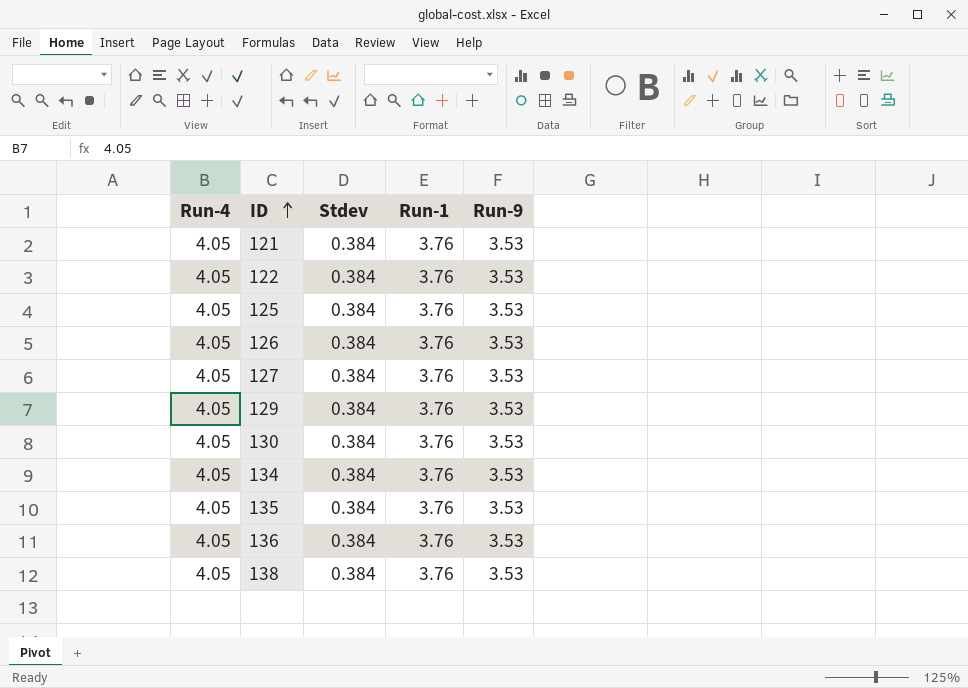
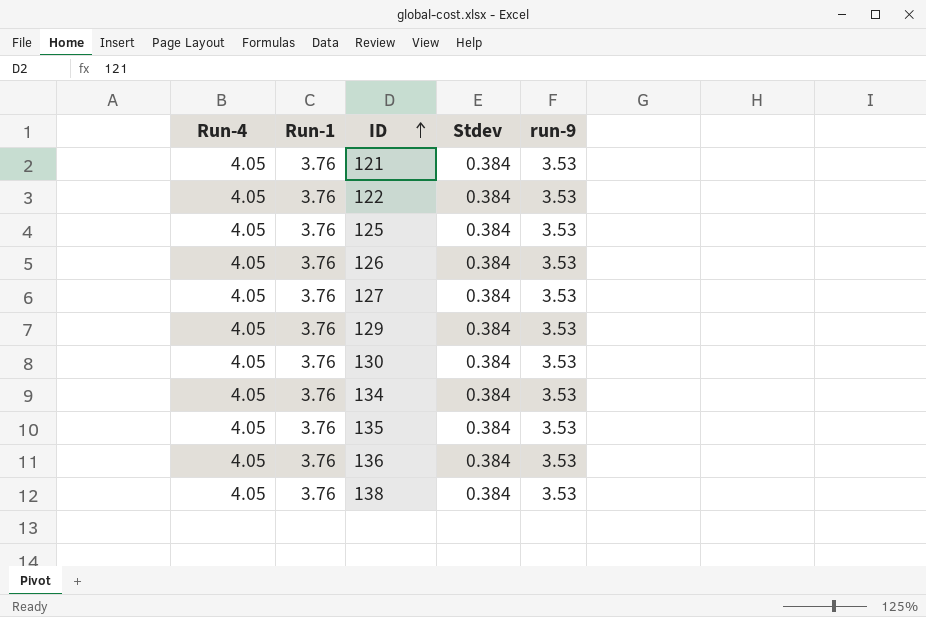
column Run-1 | position: 4 -> 2
column name: Run-9 -> run-9

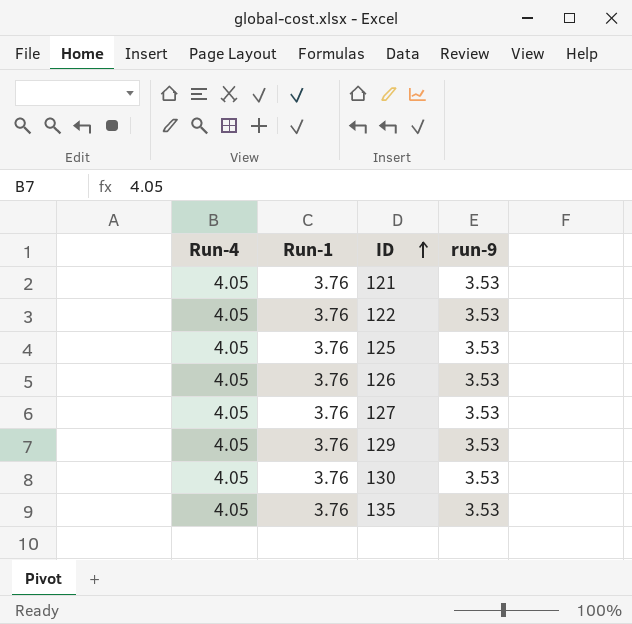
column Stdev | position: 4 -> none
row 134: 4.05 | 3.76 | 0.384 | 3.53 -> none
row 136: 4.05 | 3.76 | 0.384 | 3.53 -> none
row 138: 4.05 | 3.76 | 0.384 | 3.53 -> none

